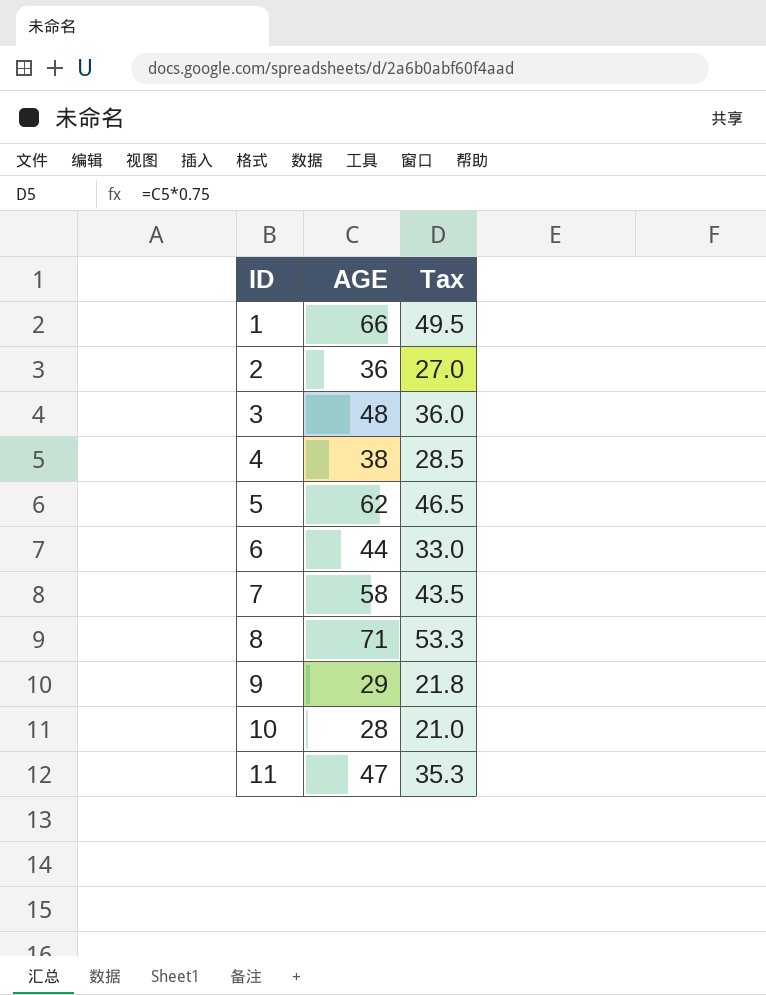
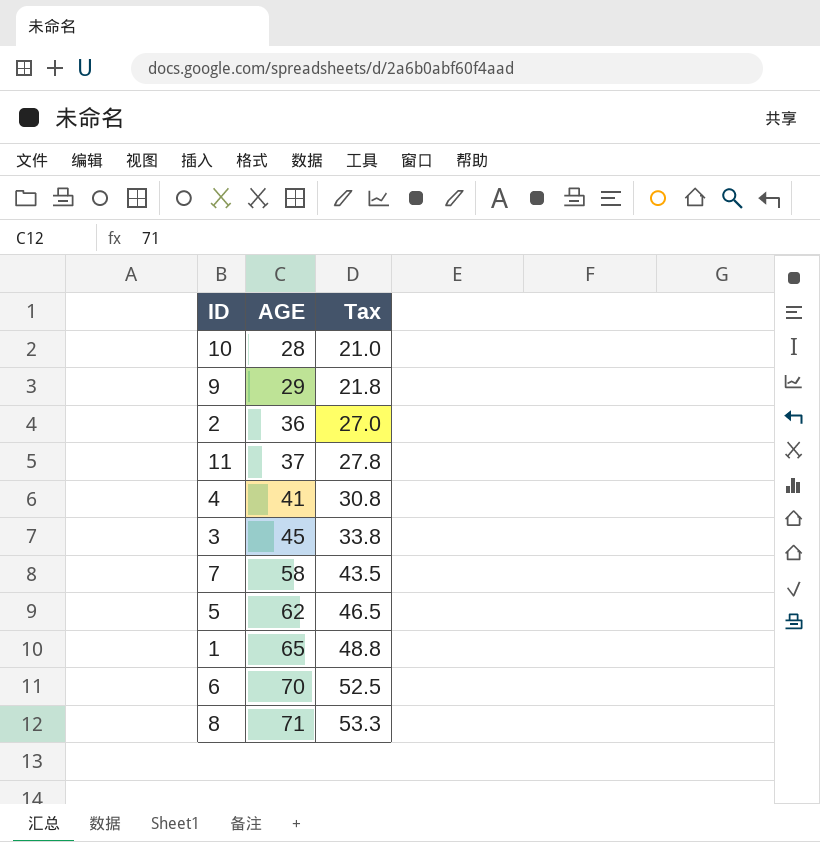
row order: ID ascending -> AGE ascending
11 | AGE: 47 -> 37
11 | Tax: 35.3 -> 27.8
4 | AGE: 38 -> 41
4 | Tax: 28.5 -> 30.8
3 | AGE: 48 -> 45
3 | Tax: 36.0 -> 33.8
1 | AGE: 66 -> 65
1 | Tax: 49.5 -> 48.8
6 | AGE: 44 -> 70
6 | Tax: 33.0 -> 52.5

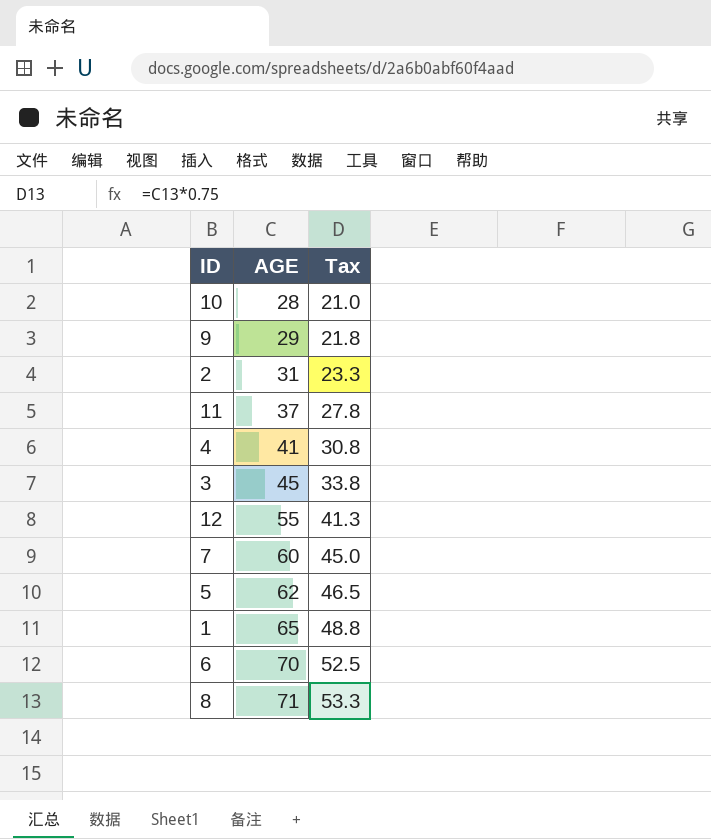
2 | AGE: 36 -> 31
2 | Tax: 27.0 -> 23.3
row 12: none -> 55 | 41.3
7 | AGE: 58 -> 60
7 | Tax: 43.5 -> 45.0

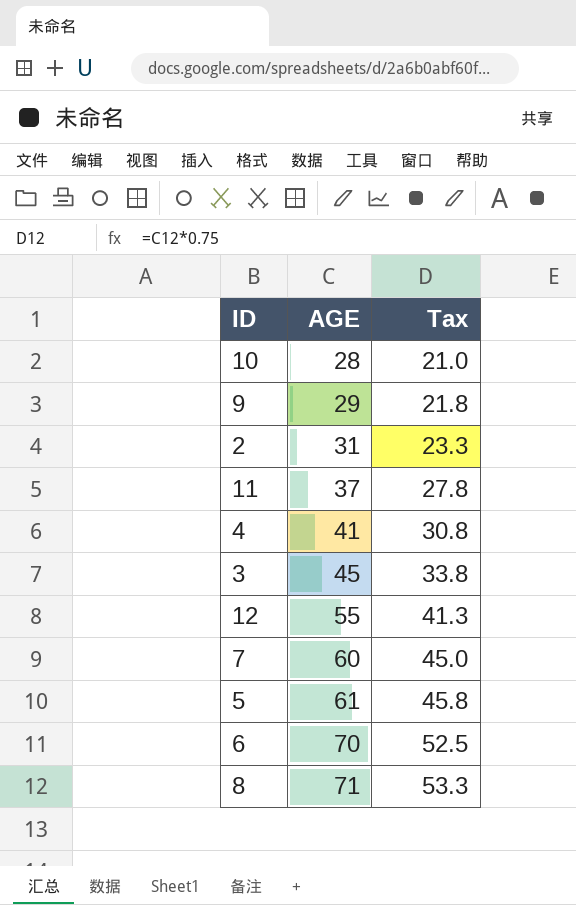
row 1: 65 | 48.8 -> none
5 | AGE: 62 -> 61
5 | Tax: 46.5 -> 45.8

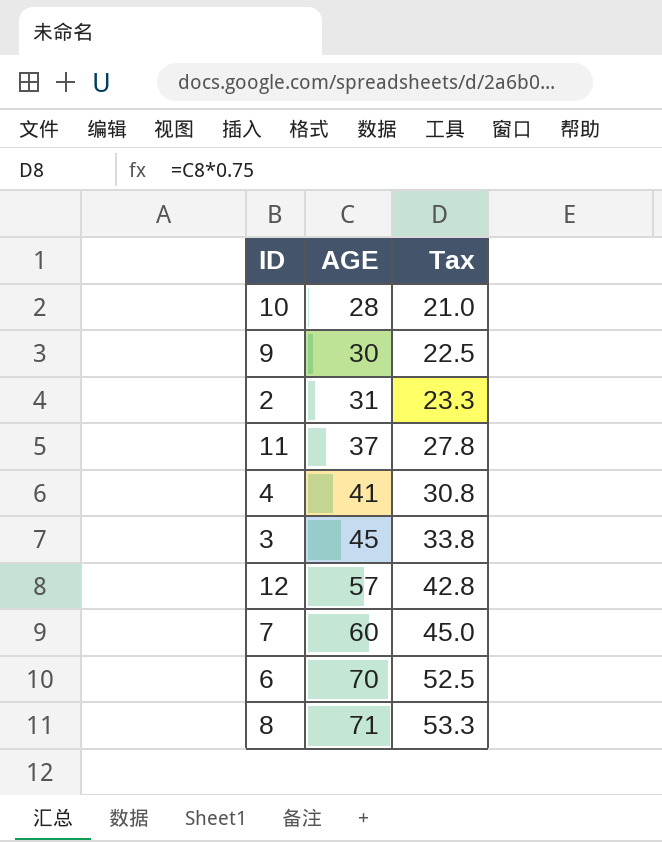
row 5: 61 | 45.8 -> none
9 | AGE: 29 -> 30
9 | Tax: 21.8 -> 22.5
12 | AGE: 55 -> 57
12 | Tax: 41.3 -> 42.8

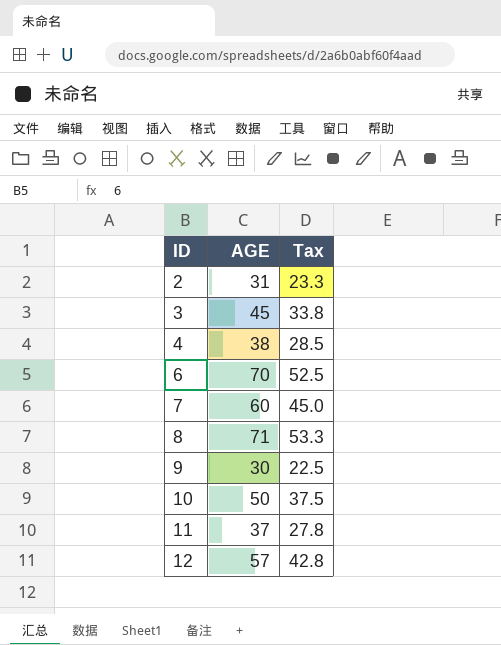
row order: AGE ascending -> ID ascending
4 | AGE: 41 -> 38
4 | Tax: 30.8 -> 28.5
10 | AGE: 28 -> 50
10 | Tax: 21.0 -> 37.5

